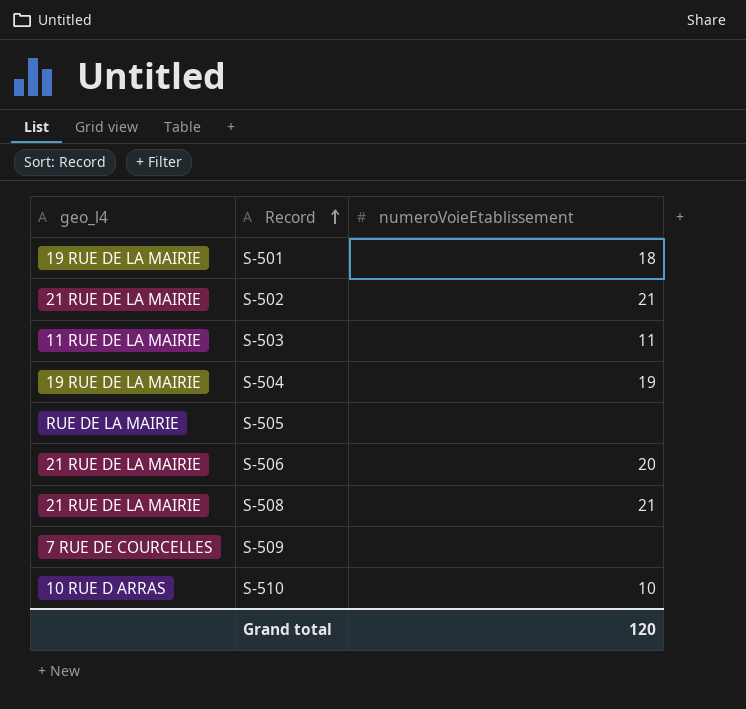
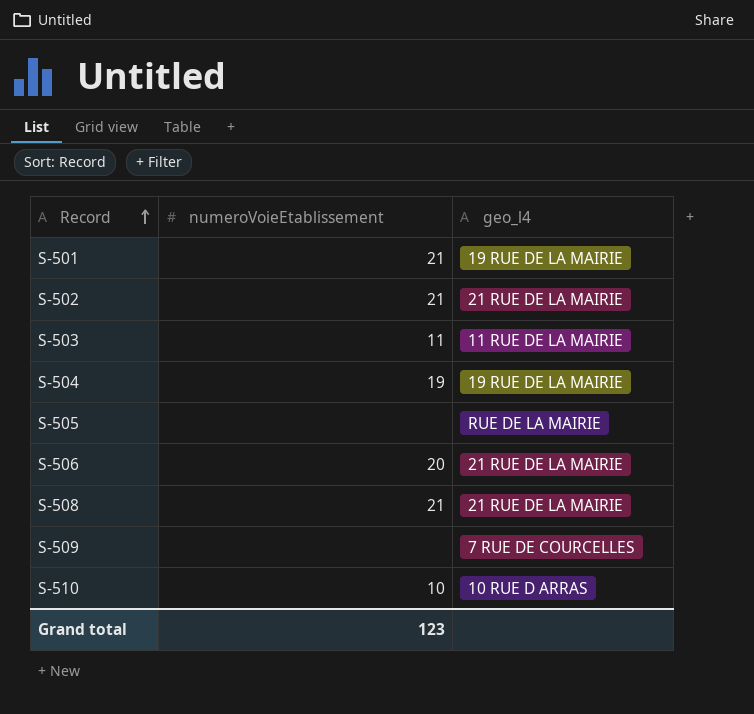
column geo_l4 | position: 1 -> 3
S-501 | numeroVoieEtablissement: 18 -> 21
Grand total | numeroVoieEtablissement: 120 -> 123

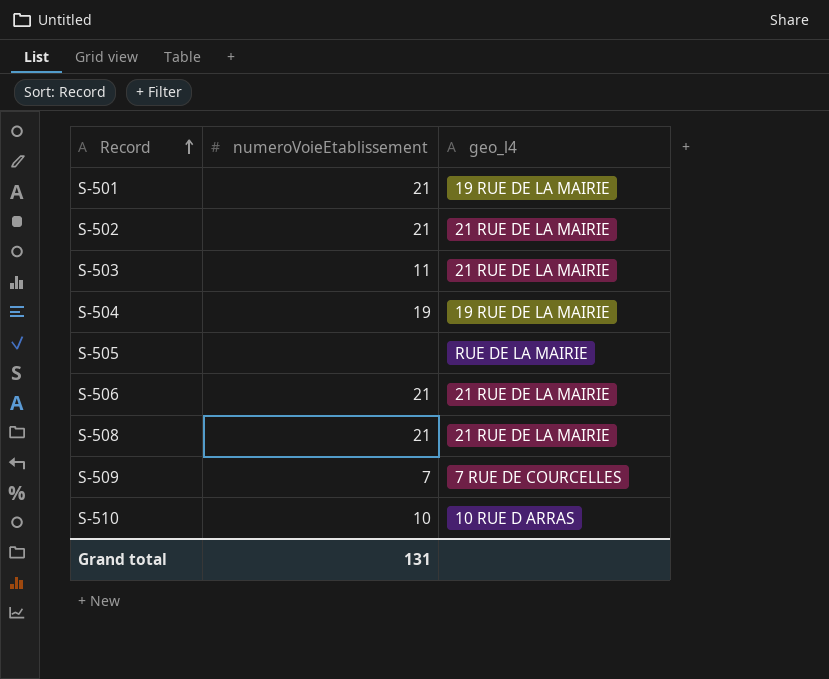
S-503 | geo_l4: 11 RUE DE LA MAIRIE -> 21 RUE DE LA MAIRIE
S-506 | numeroVoieEtablissement: 20 -> 21
S-509 | numeroVoieEtablissement: none -> 7
Grand total | numeroVoieEtablissement: 123 -> 131

